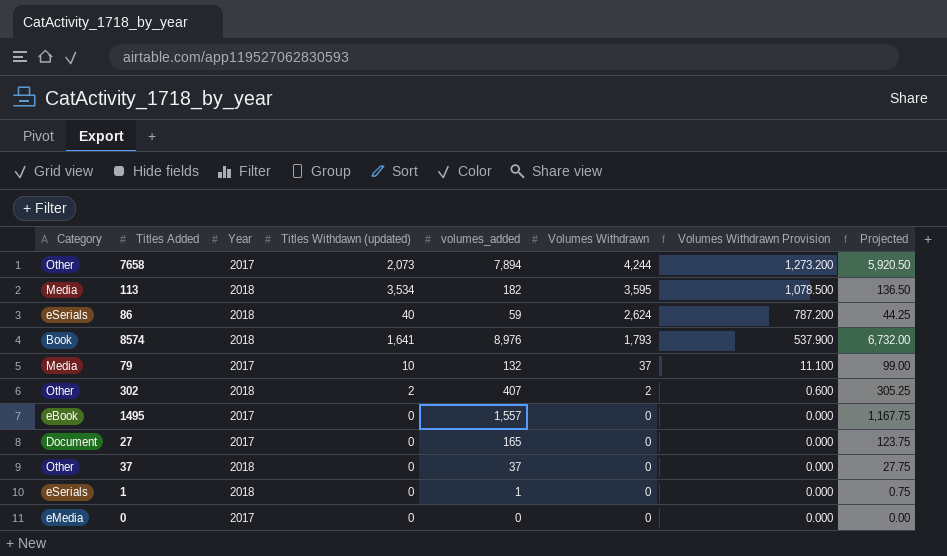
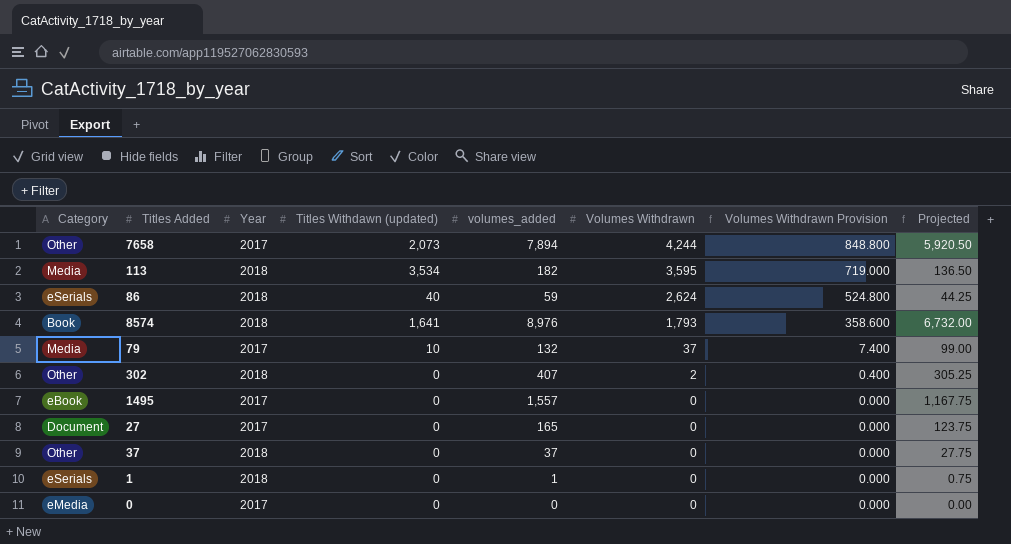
column Volumes Withdrawn Provision | formula: [Volumes Withdrawn] * 0.3 -> [Volumes Withdrawn] * 0.2
302 | Titles Withdawn (updated): 2 -> 0

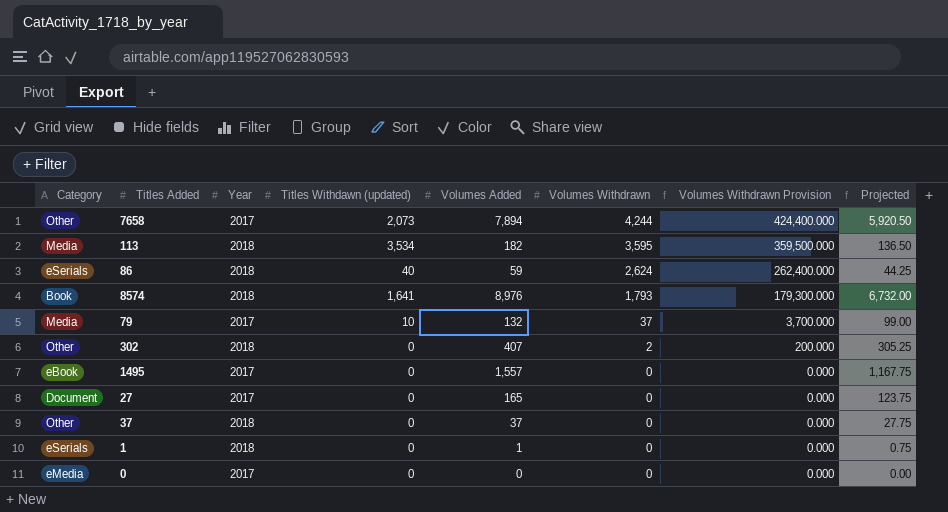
column name: volumes_added -> Volumes Added
column Volumes Withdrawn Provision | formula: [Volumes Withdrawn] * 0.2 -> [Volumes Withdrawn] * 100

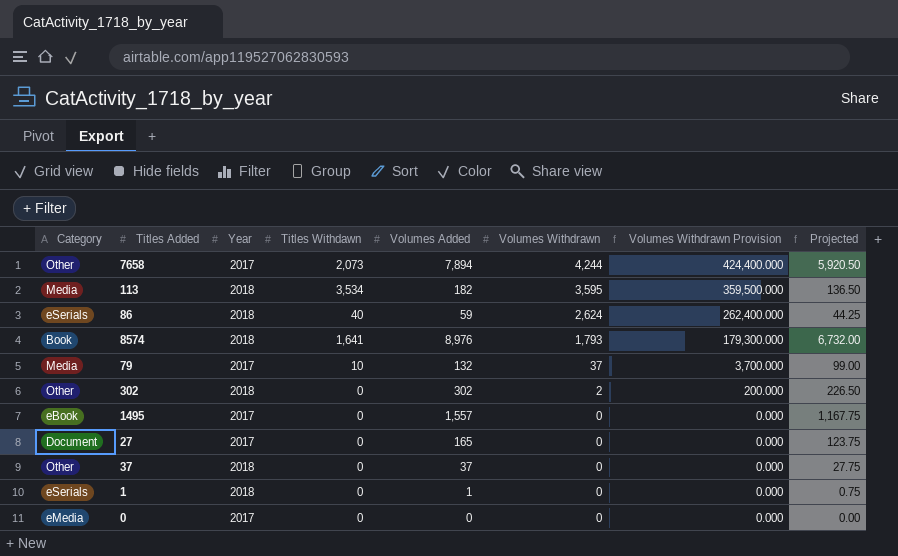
column name: Titles Withdawn (updated) -> Titles Withdawn
302 | Volumes Added: 407 -> 302
302 | Projected: 305.25 -> 226.50

